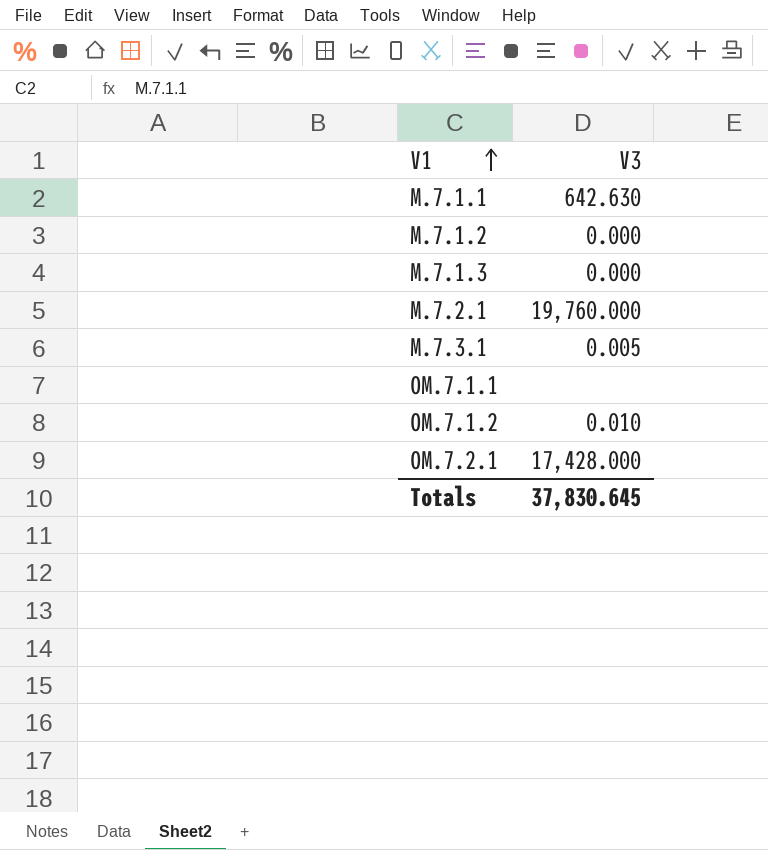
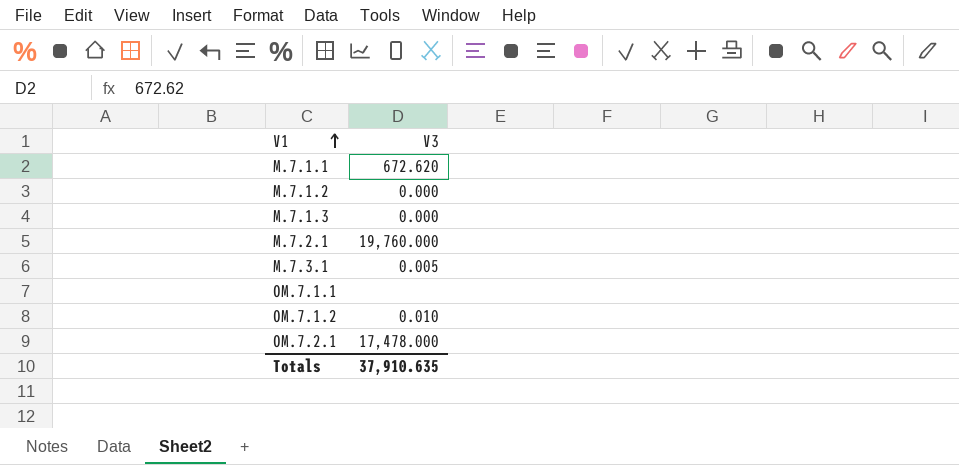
M.7.1.1 | V3: 642.630 -> 672.620
OM.7.2.1 | V3: 17,428.000 -> 17,478.000
Totals | V3: 37,830.645 -> 37,910.635

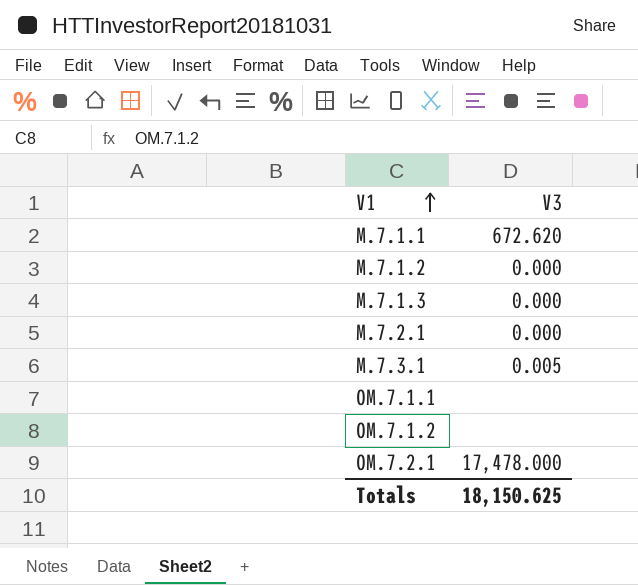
M.7.2.1 | V3: 19,760.000 -> 0.000
OM.7.1.2 | V3: 0.010 -> none
Totals | V3: 37,910.635 -> 18,150.625

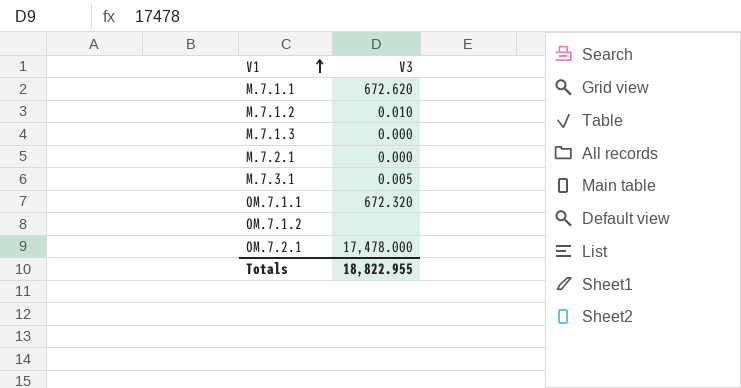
M.7.1.2 | V3: 0.000 -> 0.010
OM.7.1.1 | V3: none -> 672.320
Totals | V3: 18,150.625 -> 18,822.955

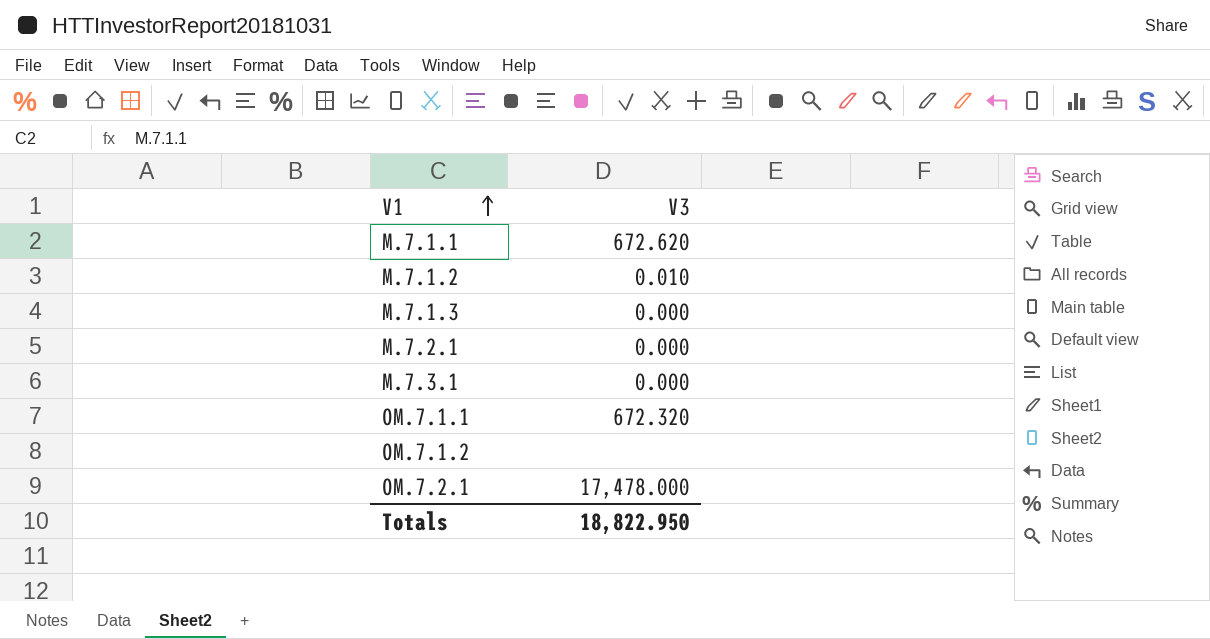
M.7.3.1 | V3: 0.005 -> 0.000
Totals | V3: 18,822.955 -> 18,822.950

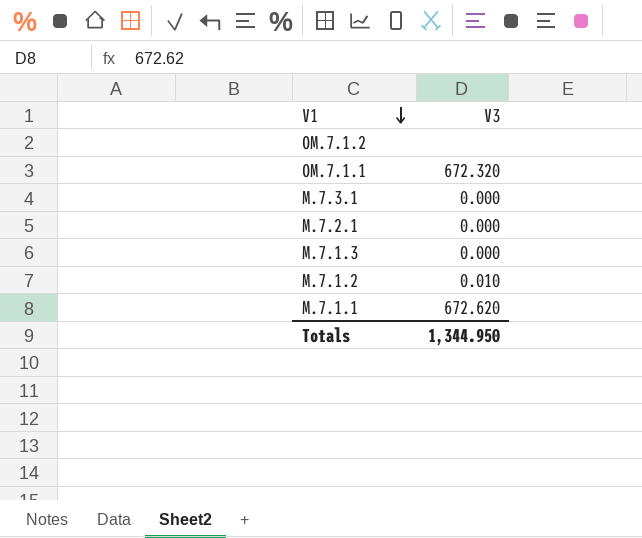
row order: V1 ascending -> V1 descending
row OM.7.2.1: 17,478.000 -> none
Totals | V3: 18,822.950 -> 1,344.950

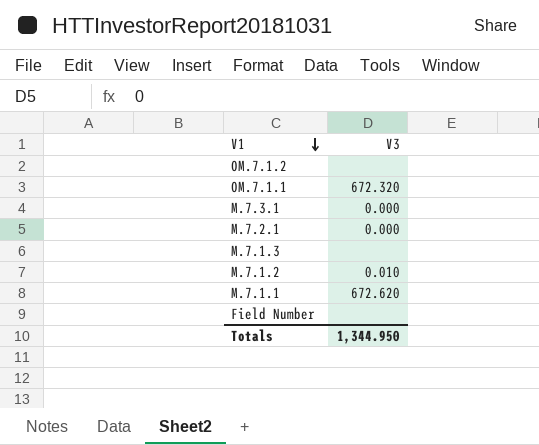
M.7.1.3 | V3: 0.000 -> none
row Field Number: none -> none

